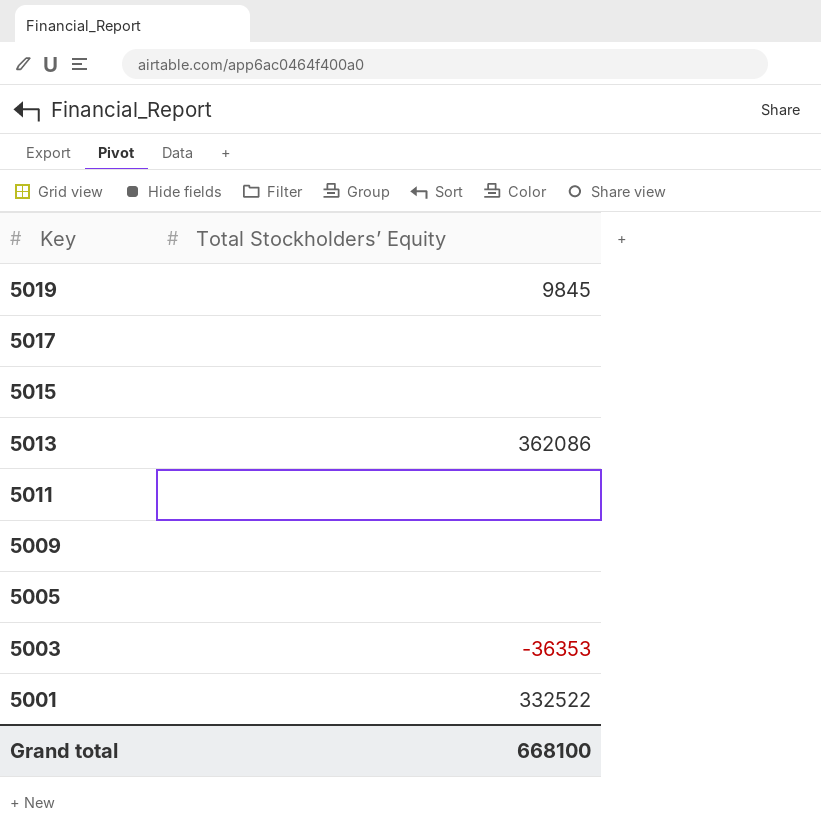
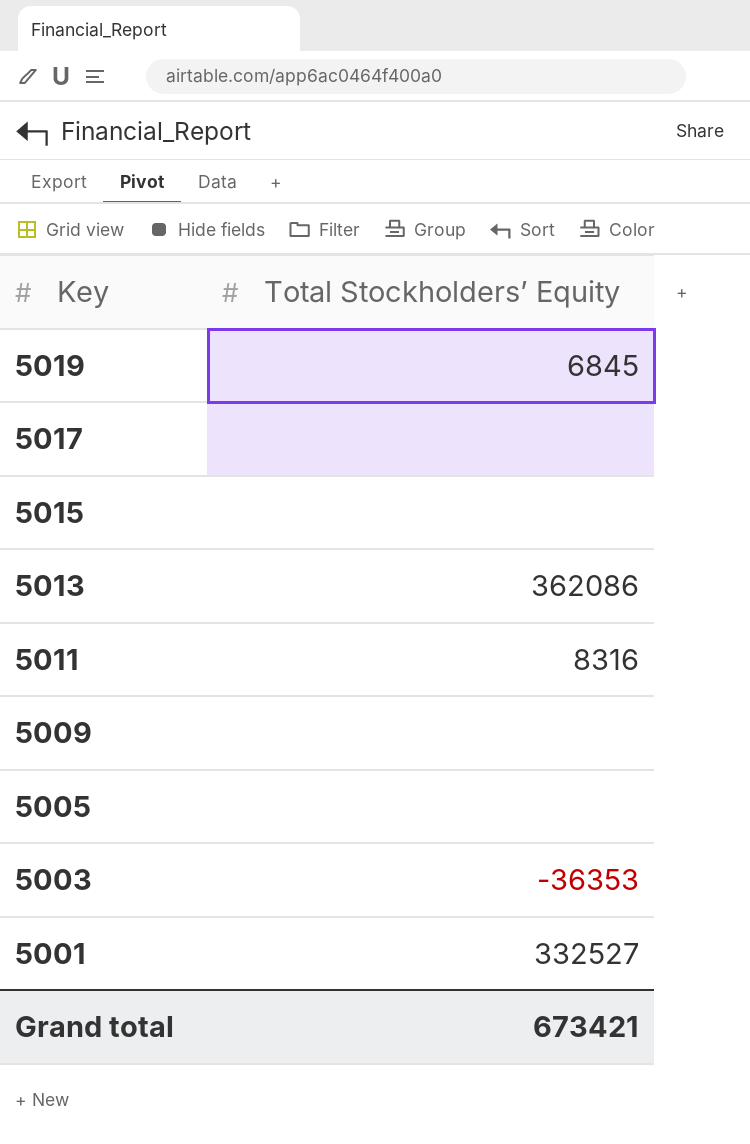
5019 | Total Stockholders’ Equity: 9845 -> 6845
5011 | Total Stockholders’ Equity: none -> 8316
5001 | Total Stockholders’ Equity: 332522 -> 332527
Grand total | Total Stockholders’ Equity: 668100 -> 673421

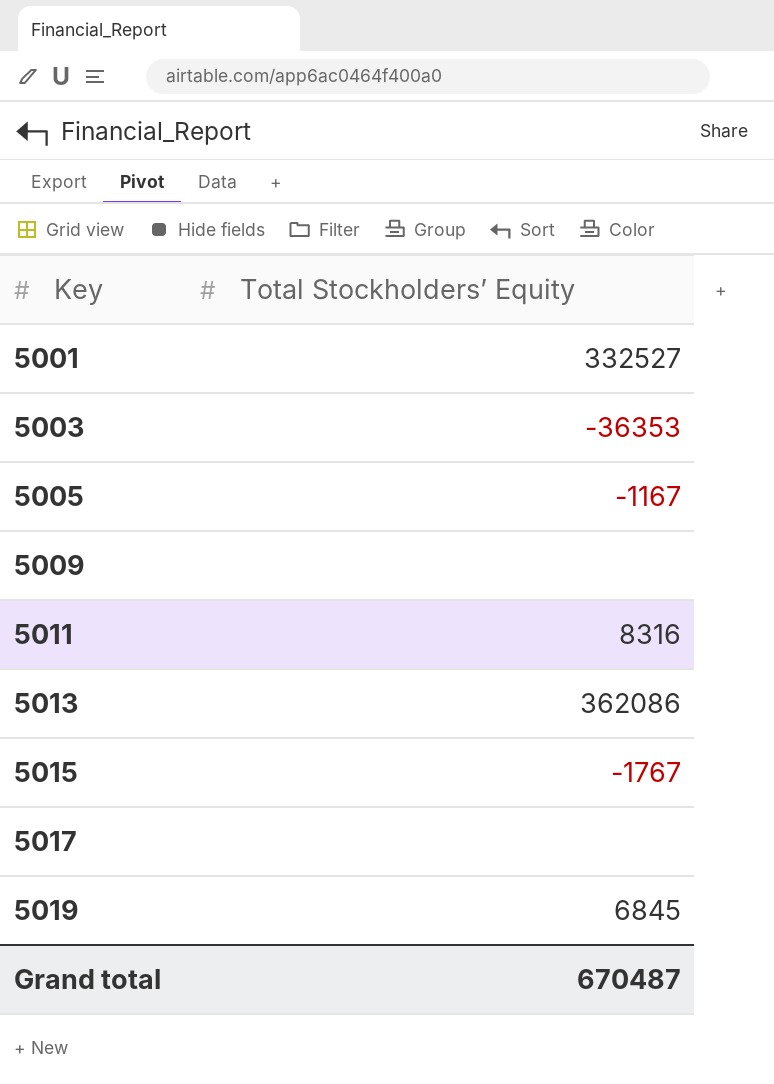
row order: Key descending -> Key ascending
5005 | Total Stockholders’ Equity: none -> -1167
5015 | Total Stockholders’ Equity: none -> -1767
Grand total | Total Stockholders’ Equity: 673421 -> 670487

